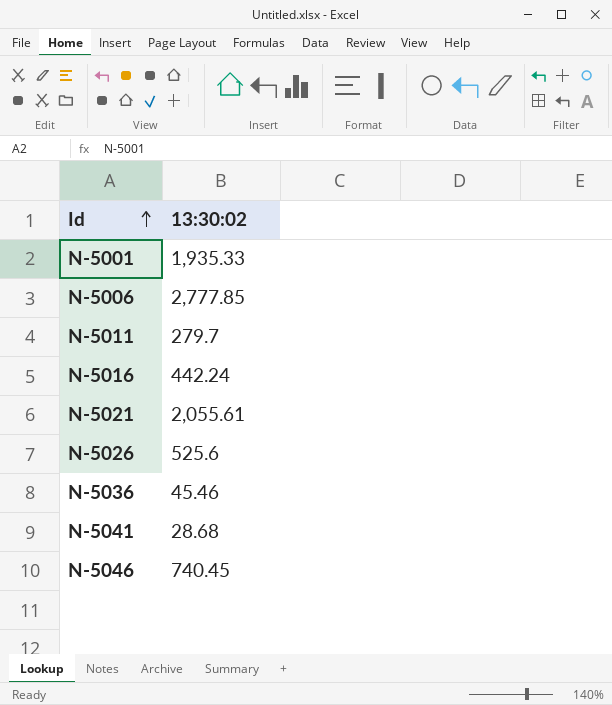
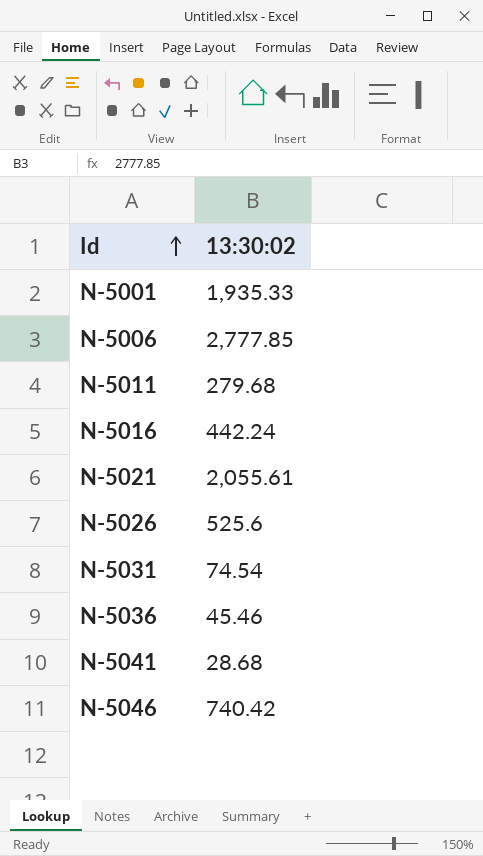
N-5011 | 13:30:02: 279.7 -> 279.68
row N-5031: none -> 74.54
N-5046 | 13:30:02: 740.45 -> 740.42

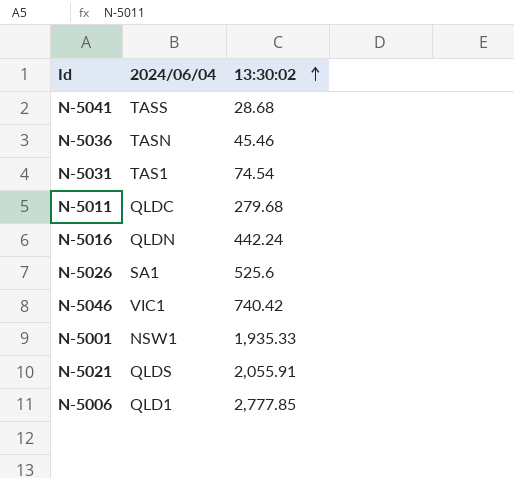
row order: Id ascending -> 13:30:02 ascending
column 2024/06/04 | position: none -> 2
N-5021 | 13:30:02: 2,055.61 -> 2,055.91

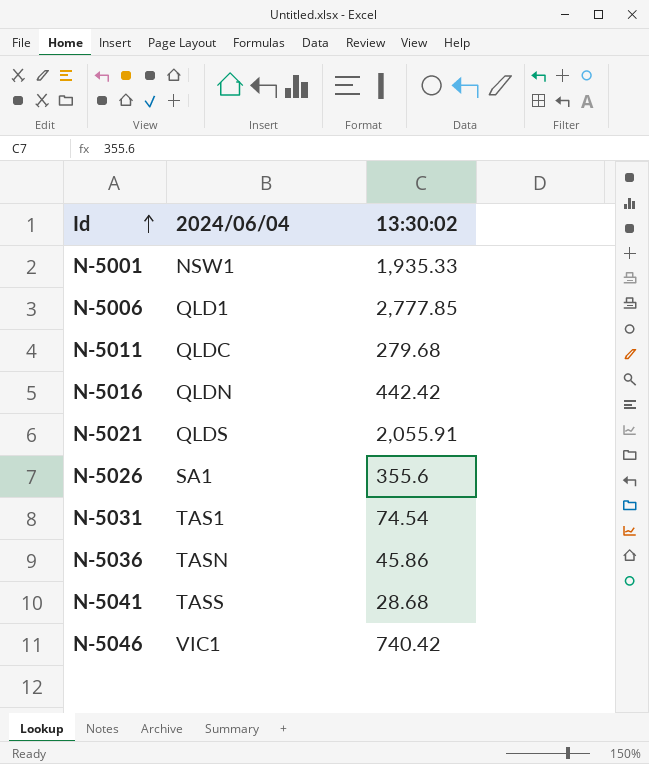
row order: 13:30:02 ascending -> Id ascending
N-5016 | 13:30:02: 442.24 -> 442.42
N-5026 | 13:30:02: 525.6 -> 355.6
N-5036 | 13:30:02: 45.46 -> 45.86

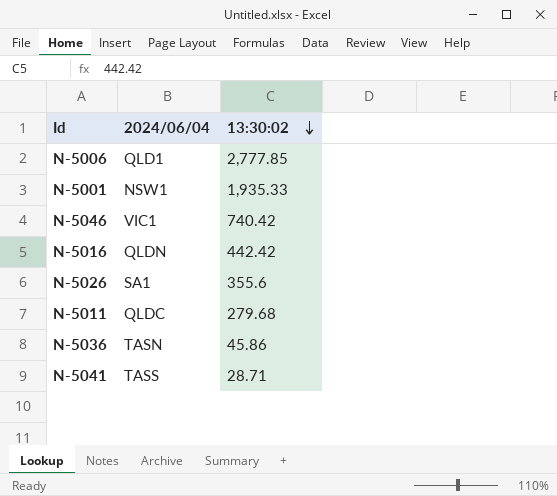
row order: Id ascending -> 13:30:02 descending
row N-5021: QLDS | 2,055.91 -> none
row N-5031: TAS1 | 74.54 -> none
N-5041 | 13:30:02: 28.68 -> 28.71

